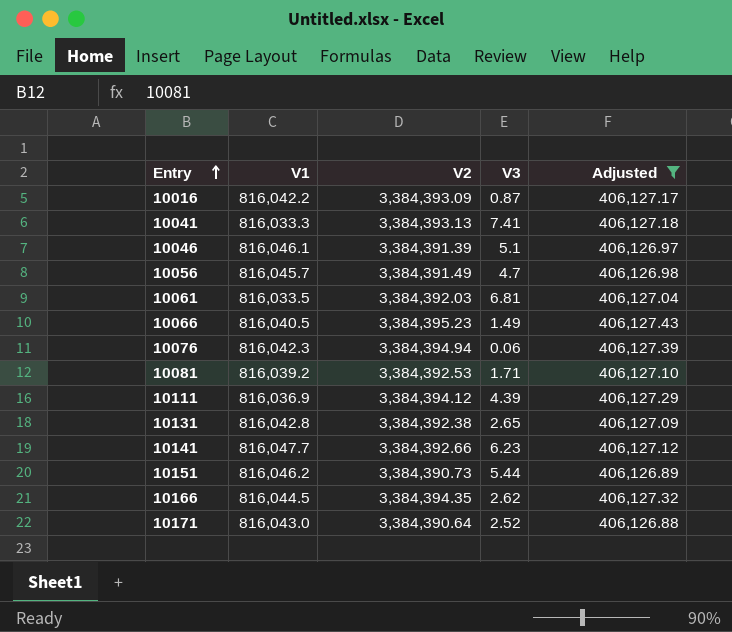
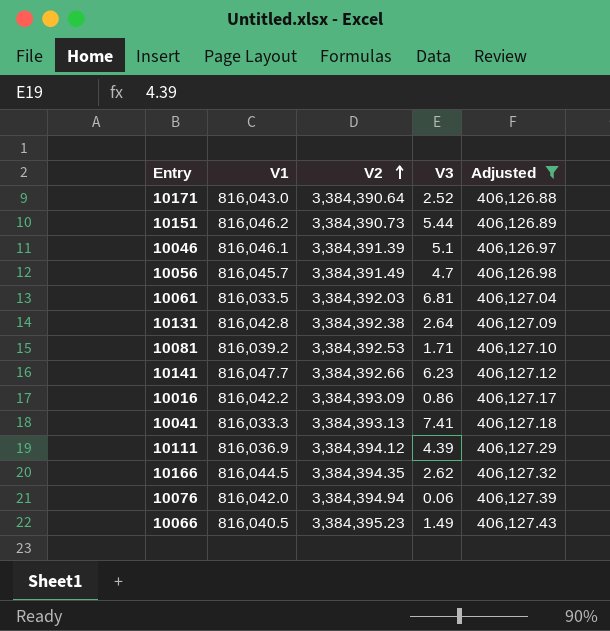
row order: Entry ascending -> V2 ascending
10131 | V3: 2.65 -> 2.64
10016 | V3: 0.87 -> 0.86
10076 | V1: 816,042.3 -> 816,042.0

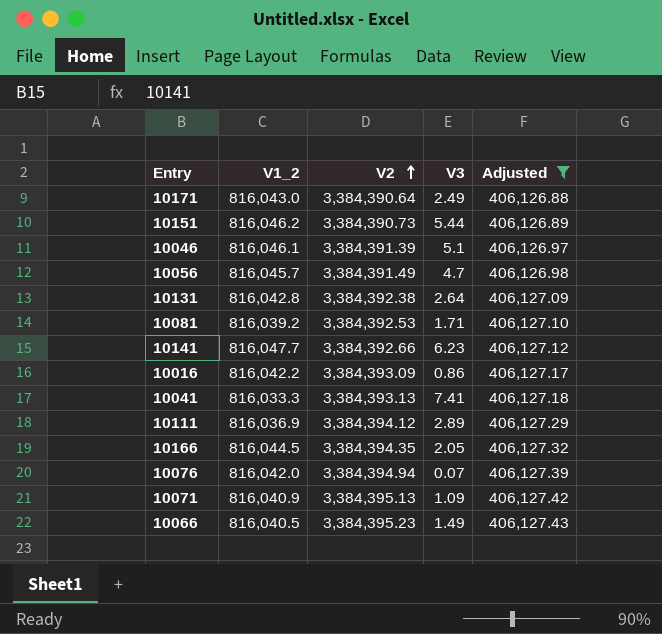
column name: V1 -> V1_2
row 10061: 816,033.5 | 3,384,392.03 | 6.81 | 406,127.04 -> none
10171 | V3: 2.52 -> 2.49
10111 | V3: 4.39 -> 2.89
10166 | V3: 2.62 -> 2.05
10076 | V3: 0.06 -> 0.07
row 10071: none -> 816,040.9 | 3,384,395.13 | 1.09 | 406,127.42

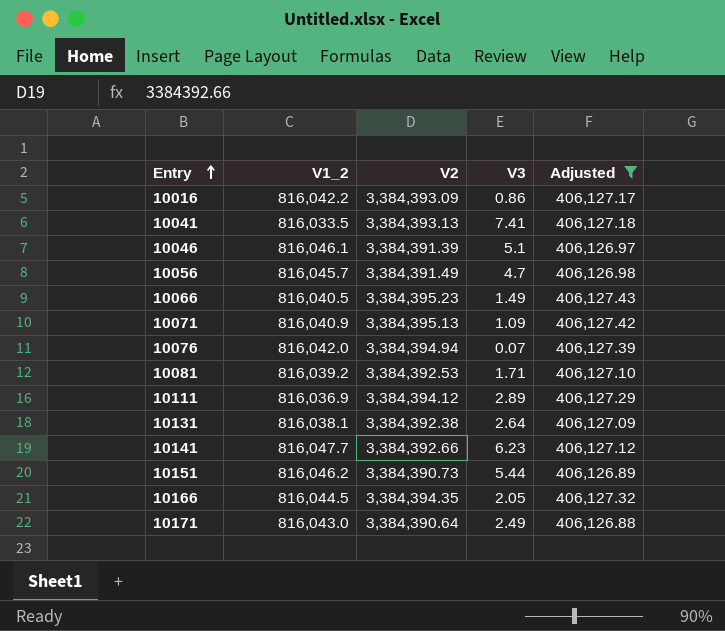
row order: V2 ascending -> Entry ascending
10041 | V1_2: 816,033.3 -> 816,033.5
10131 | V1_2: 816,042.8 -> 816,038.1

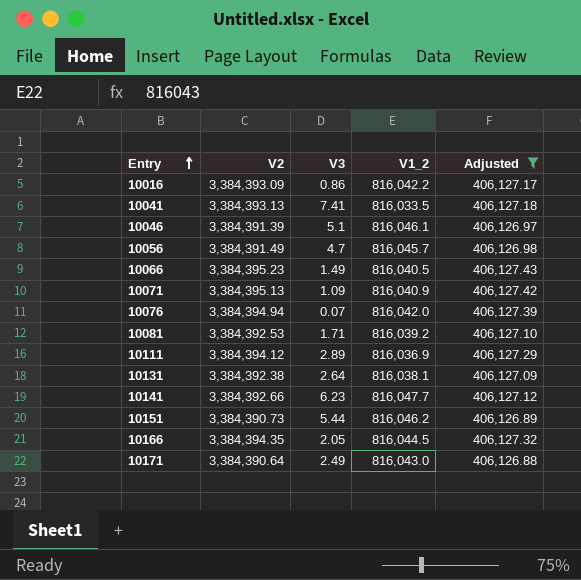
column V1_2 | position: 2 -> 4

